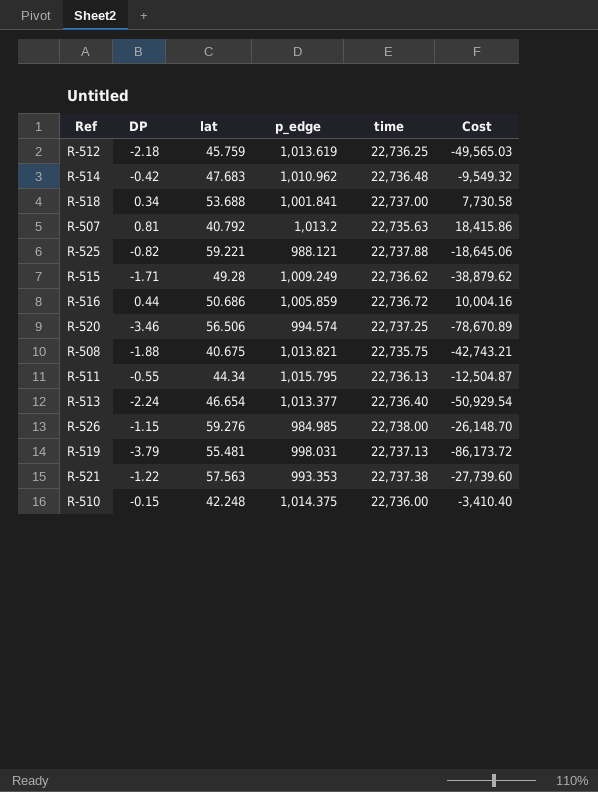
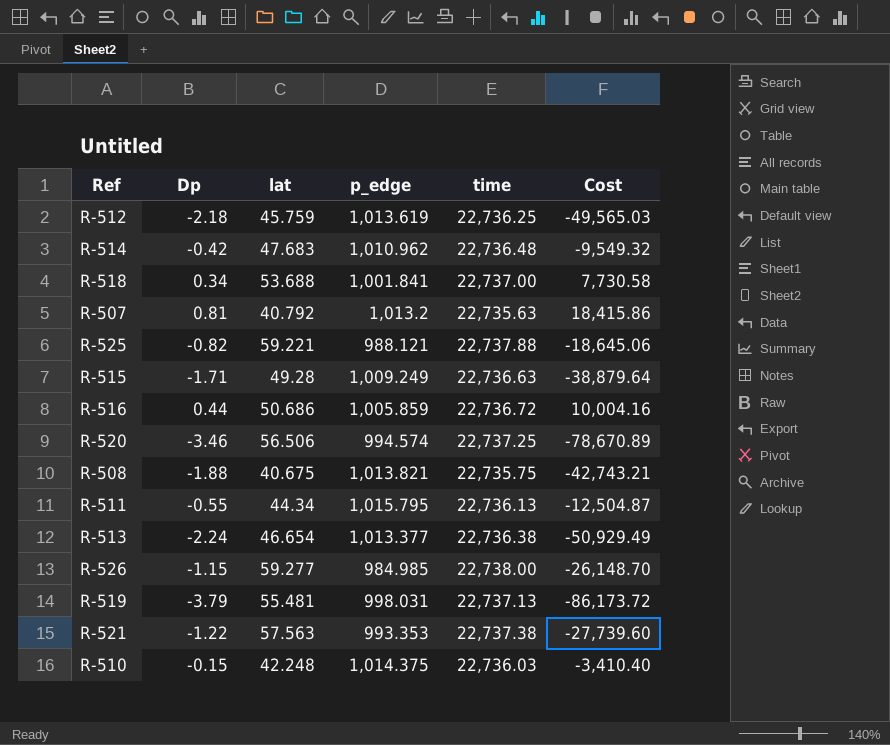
column name: DP -> Dp
R-515 | time: 22,736.62 -> 22,736.63
R-515 | Cost: -38,879.62 -> -38,879.64
R-513 | time: 22,736.40 -> 22,736.38
R-513 | Cost: -50,929.54 -> -50,929.49
R-526 | lat: 59.276 -> 59.277
R-510 | time: 22,736.00 -> 22,736.03

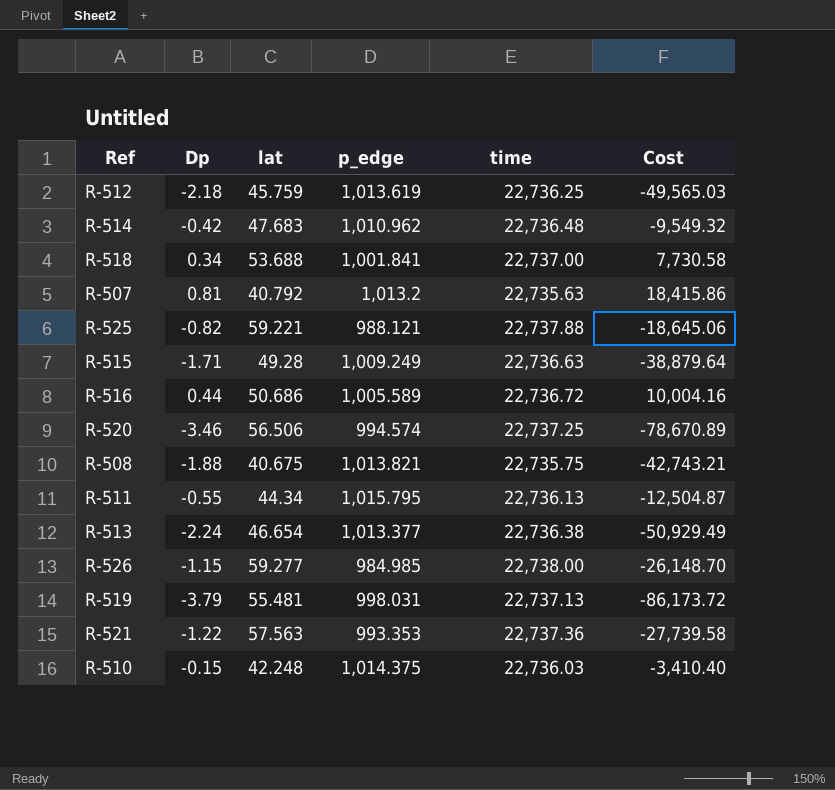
R-516 | p_edge: 1,005.859 -> 1,005.589
R-521 | time: 22,737.38 -> 22,737.36
R-521 | Cost: -27,739.60 -> -27,739.58

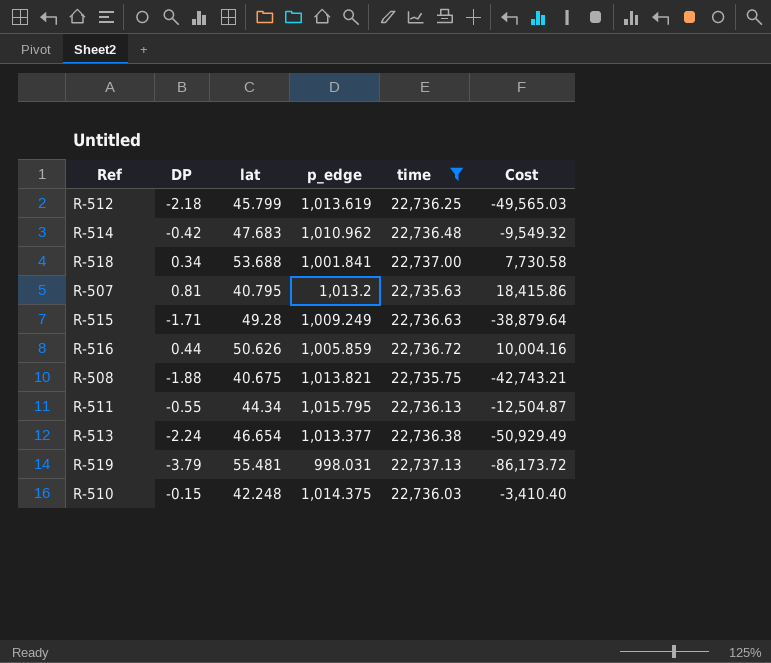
filter: none -> time <= 22,737.13
column name: Dp -> DP
R-512 | lat: 45.759 -> 45.799
R-507 | lat: 40.792 -> 40.795
R-516 | lat: 50.686 -> 50.626
R-516 | p_edge: 1,005.589 -> 1,005.859

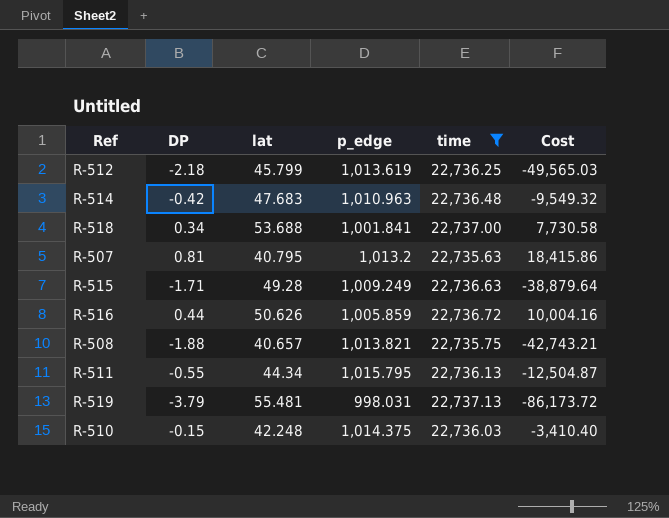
row R-513: -2.24 | 46.654 | 1,013.377 | 22,736.38 | -50,929.49 -> none
R-514 | p_edge: 1,010.962 -> 1,010.963
R-508 | lat: 40.675 -> 40.657

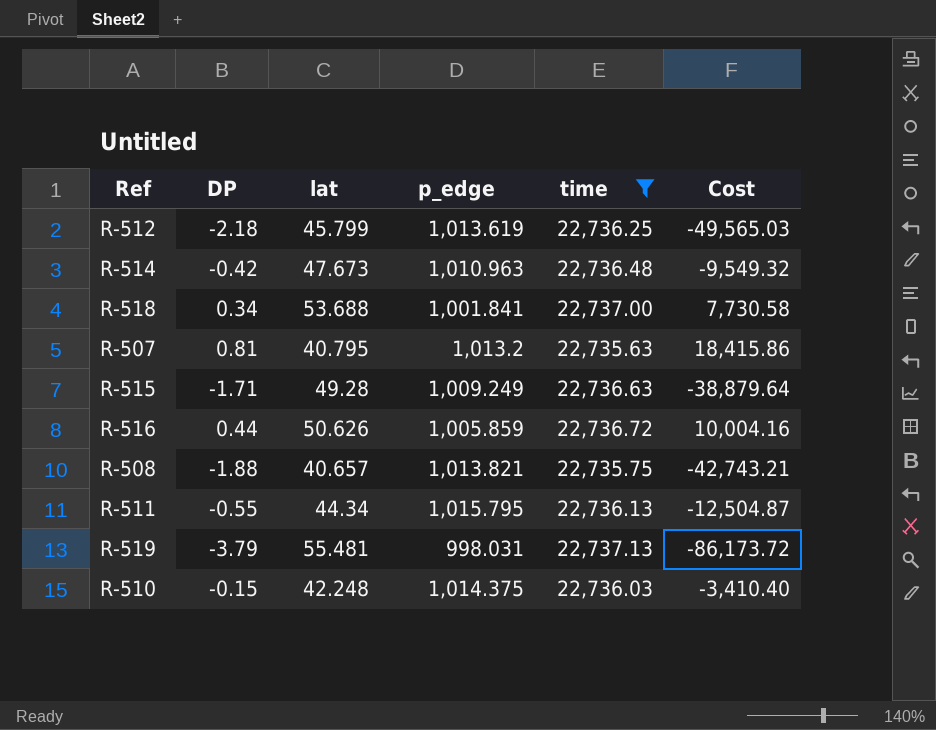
R-514 | lat: 47.683 -> 47.673

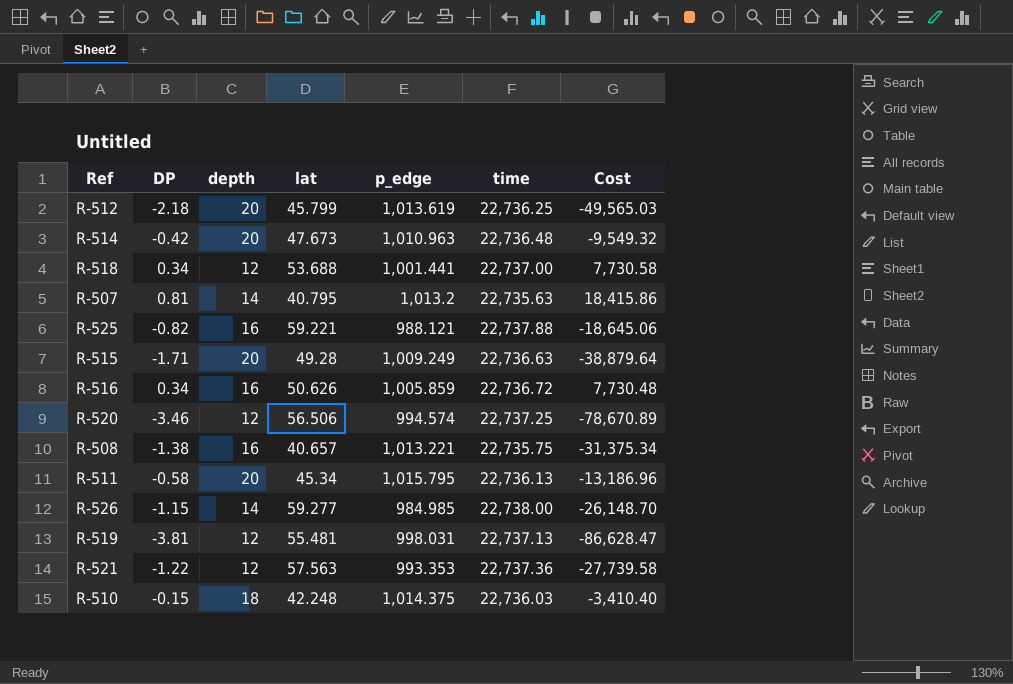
filter: time <= 22,737.13 -> none
column depth | position: none -> 3
R-518 | p_edge: 1,001.841 -> 1,001.441
R-516 | DP: 0.44 -> 0.34
R-516 | Cost: 10,004.16 -> 7,730.48
R-508 | DP: -1.88 -> -1.38
R-508 | p_edge: 1,013.821 -> 1,013.221
R-508 | Cost: -42,743.21 -> -31,375.34
R-511 | DP: -0.55 -> -0.58
R-511 | lat: 44.34 -> 45.34
R-511 | Cost: -12,504.87 -> -13,186.96
R-519 | DP: -3.79 -> -3.81
R-519 | Cost: -86,173.72 -> -86,628.47

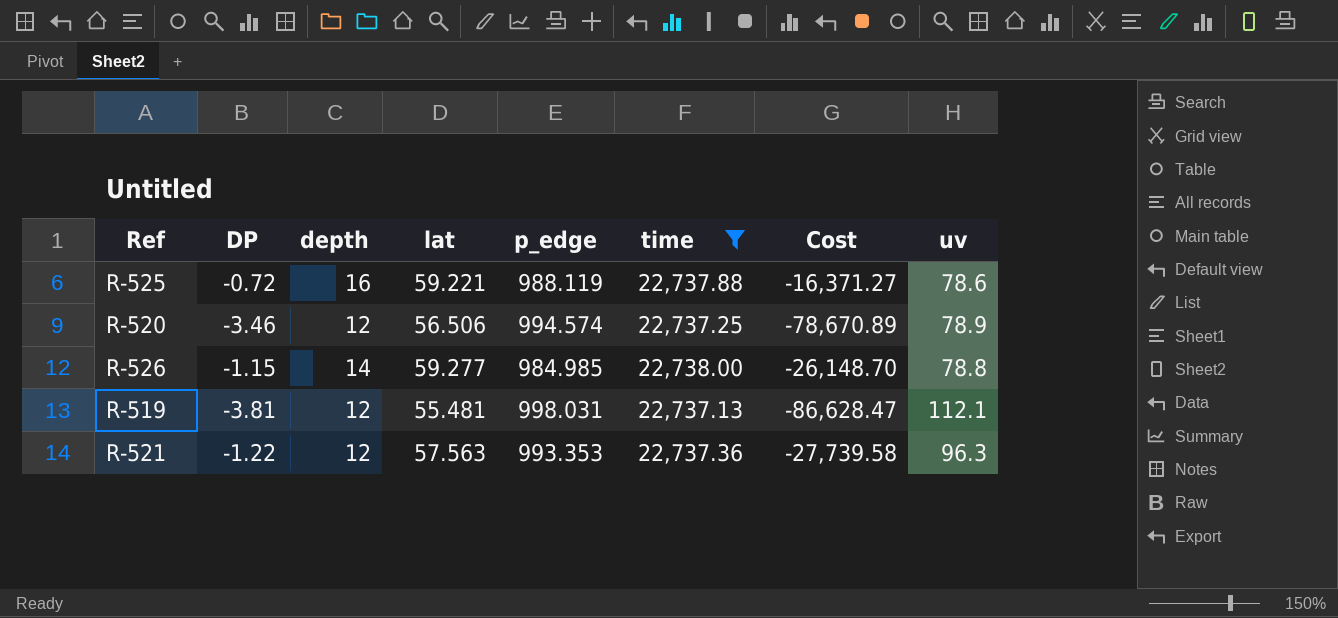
filter: none -> time >= 22,737.13
column uv | position: none -> 8
R-525 | DP: -0.82 -> -0.72
R-525 | p_edge: 988.121 -> 988.119
R-525 | Cost: -18,645.06 -> -16,371.27

